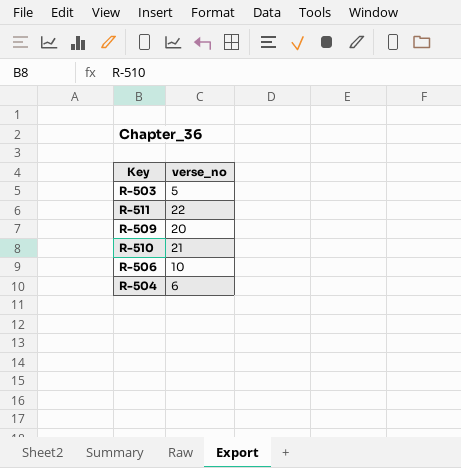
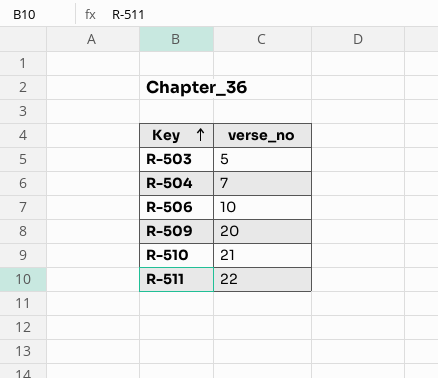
row order: none -> Key ascending
R-504 | verse_no: 6 -> 7

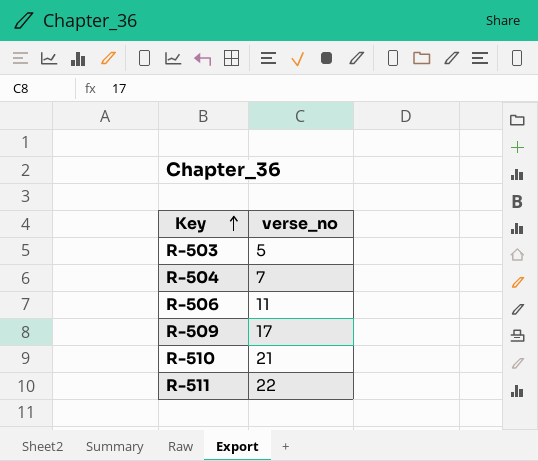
R-506 | verse_no: 10 -> 11
R-509 | verse_no: 20 -> 17

